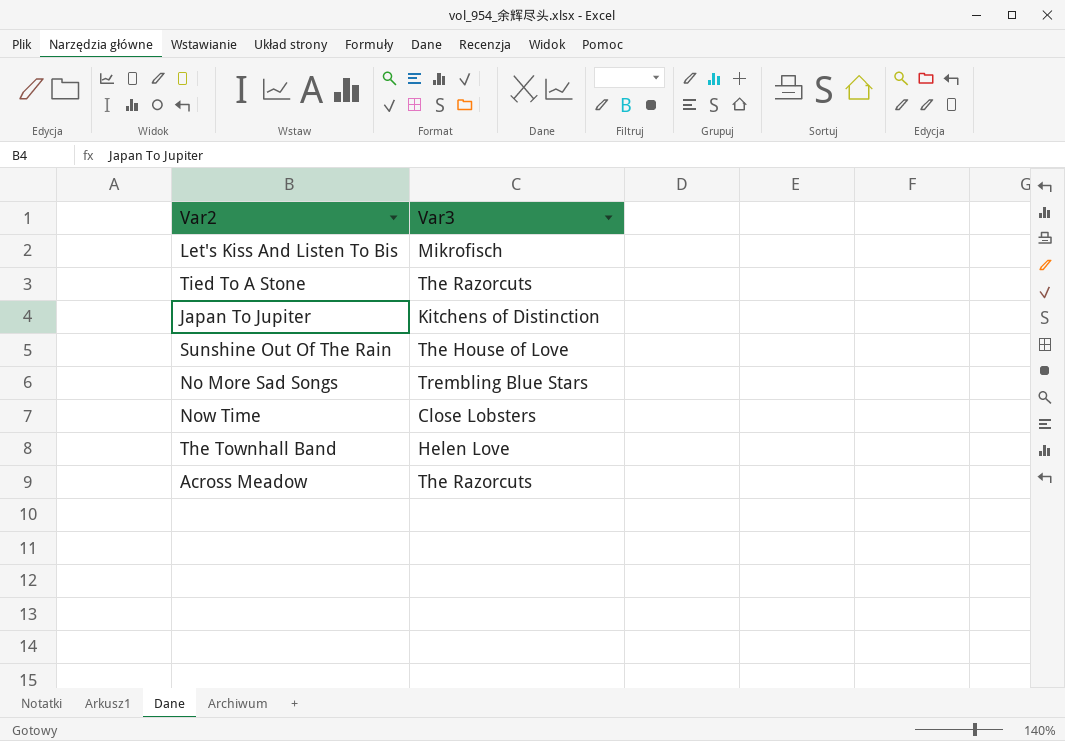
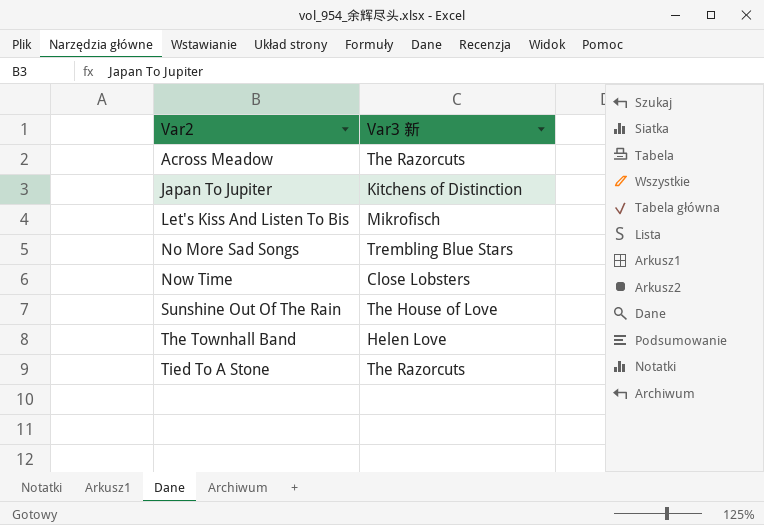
row order: none -> Var2 ascending
column name: Var3 -> Var3 新

